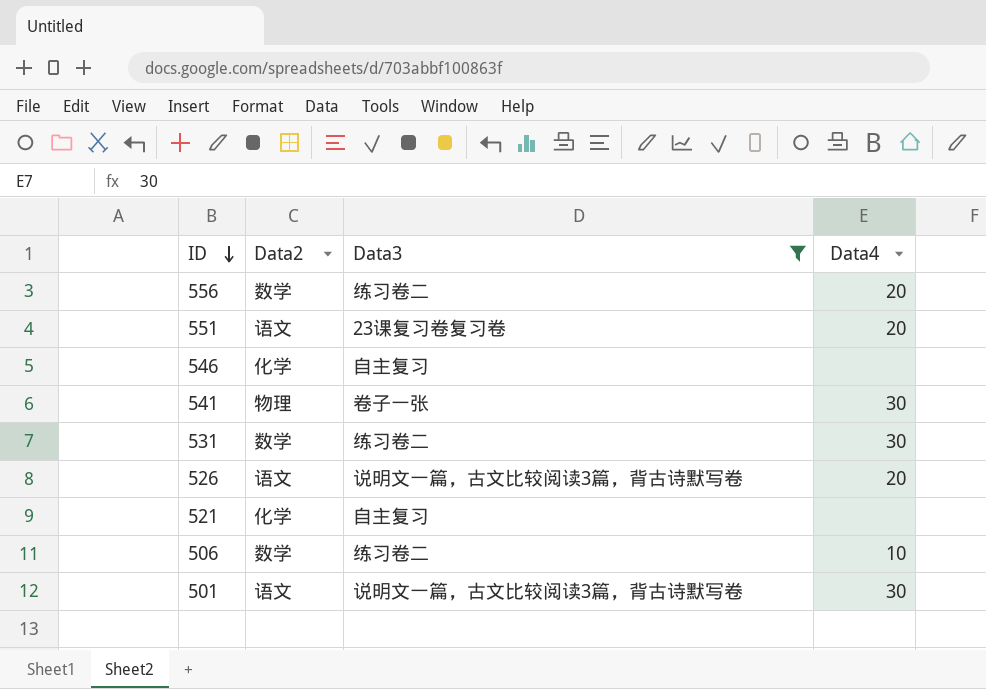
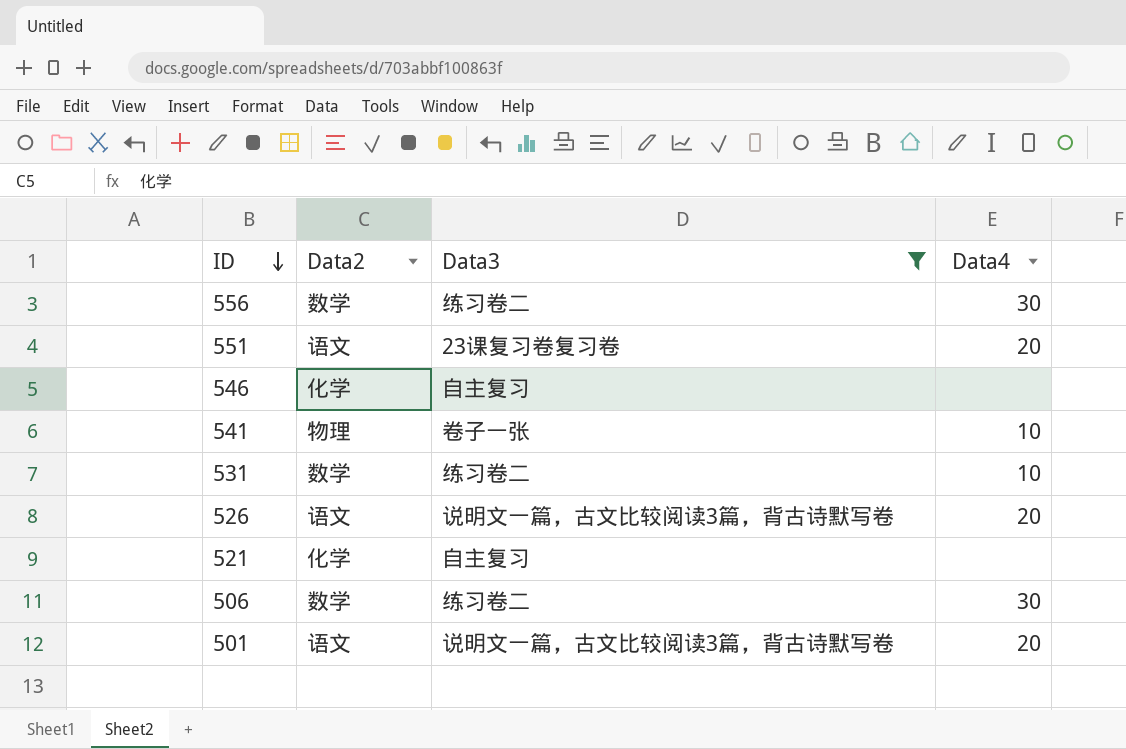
556 | Data4: 20 -> 30
541 | Data4: 30 -> 10
531 | Data4: 30 -> 10
506 | Data4: 10 -> 30
501 | Data4: 30 -> 20

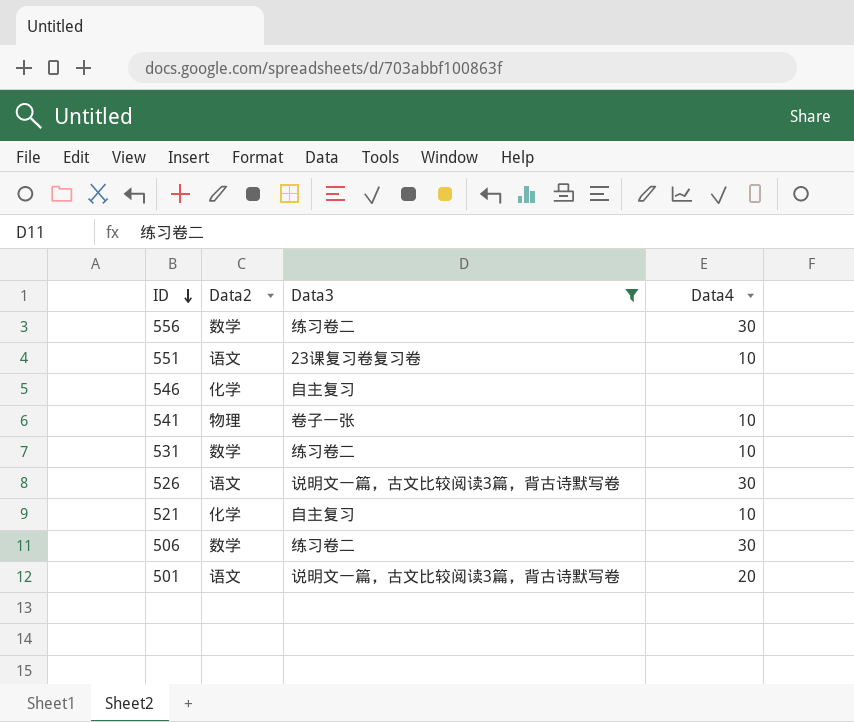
551 | Data4: 20 -> 10
526 | Data4: 20 -> 30
521 | Data4: none -> 10

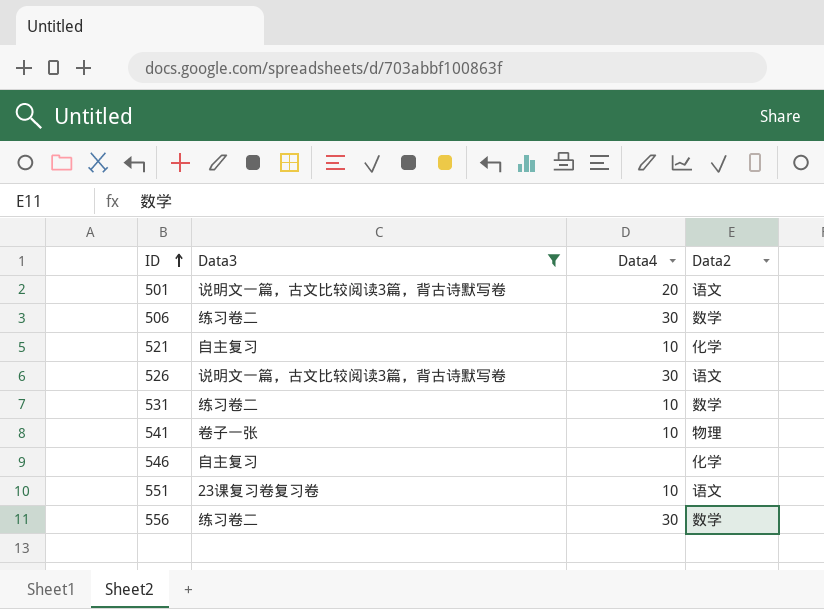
row order: ID descending -> ID ascending
column Data2 | position: 2 -> 4

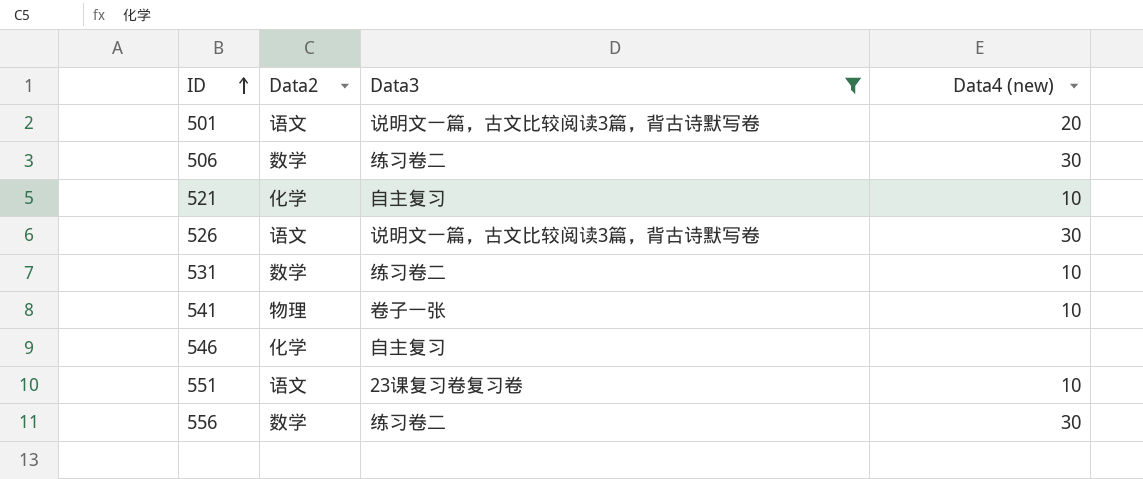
column Data2 | position: 4 -> 2
column name: Data4 -> Data4 (new)

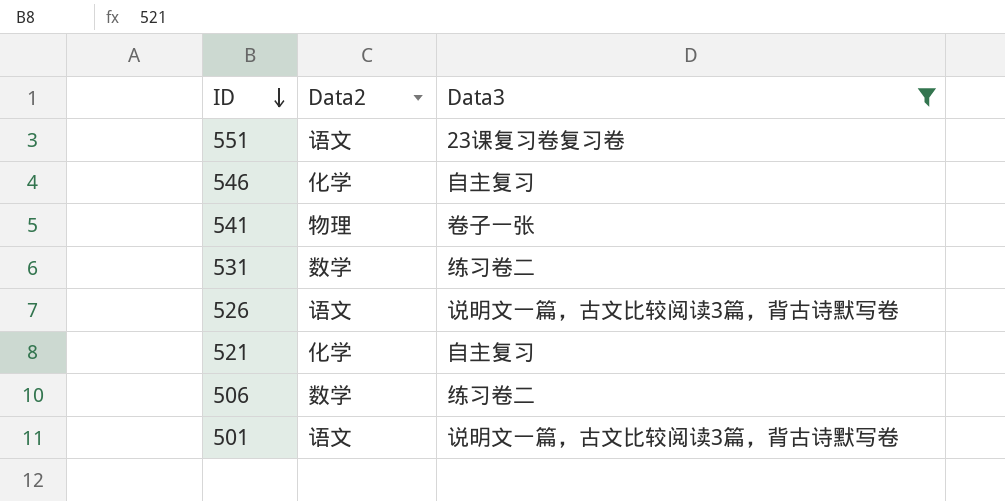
row order: ID ascending -> ID descending
column Data4 (new) | position: 4 -> none
row 556: 数学 | 练习卷二 | 30 -> none

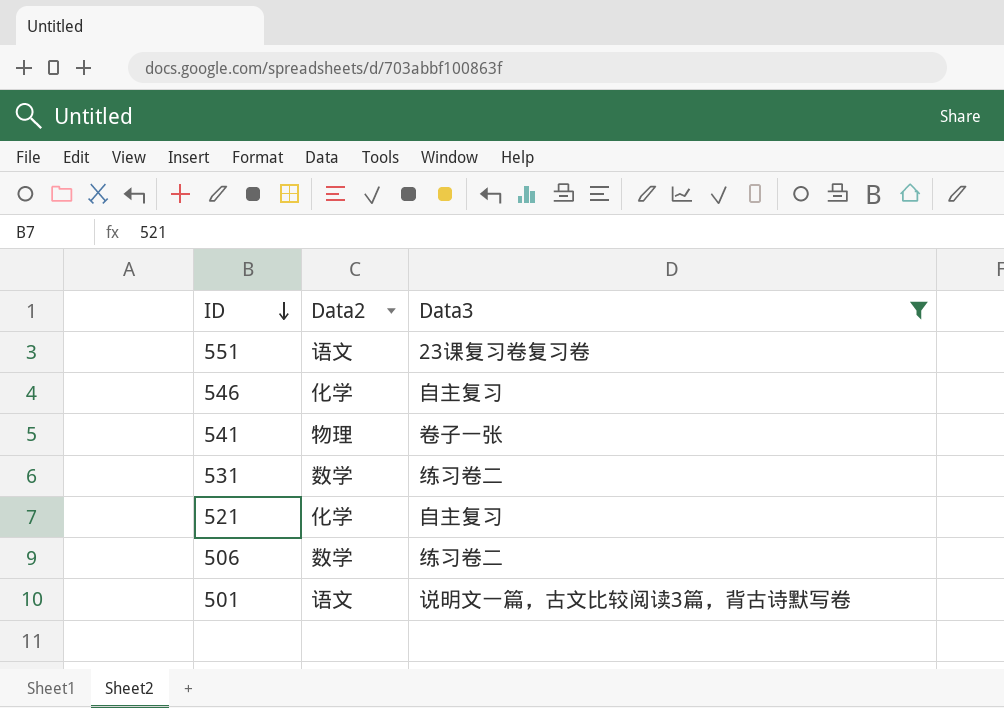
row 526: 语文 | 说明文一篇，古文比较阅读3篇，背古诗默写卷 -> none

